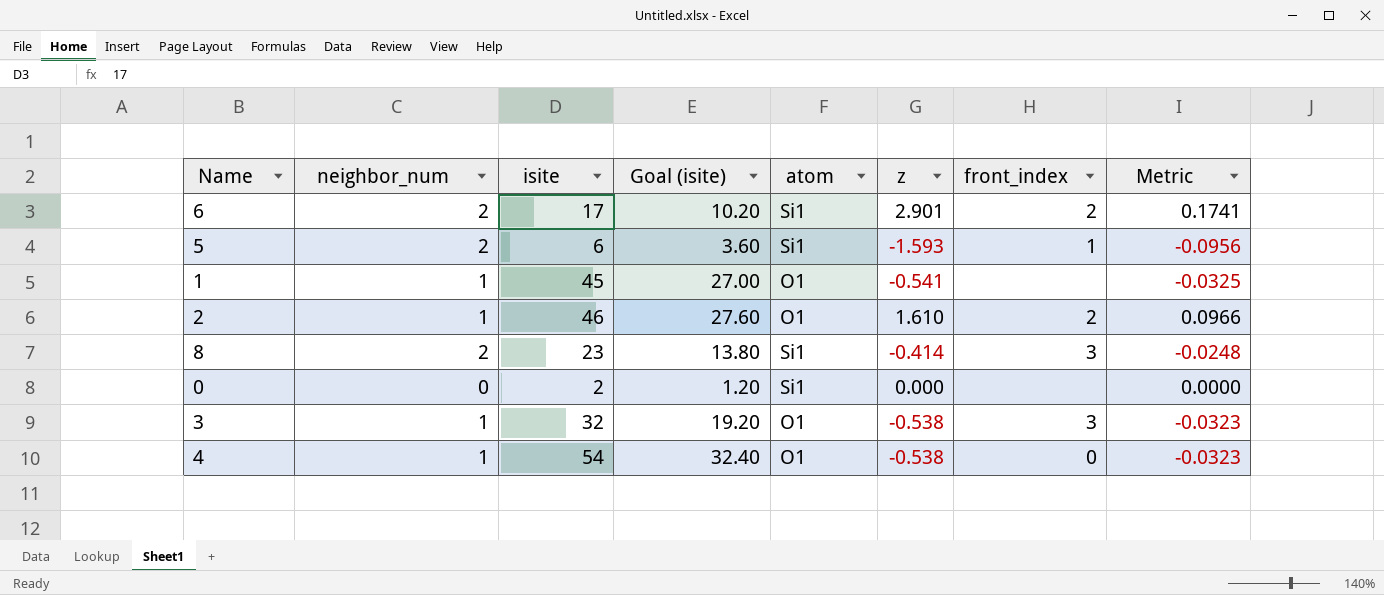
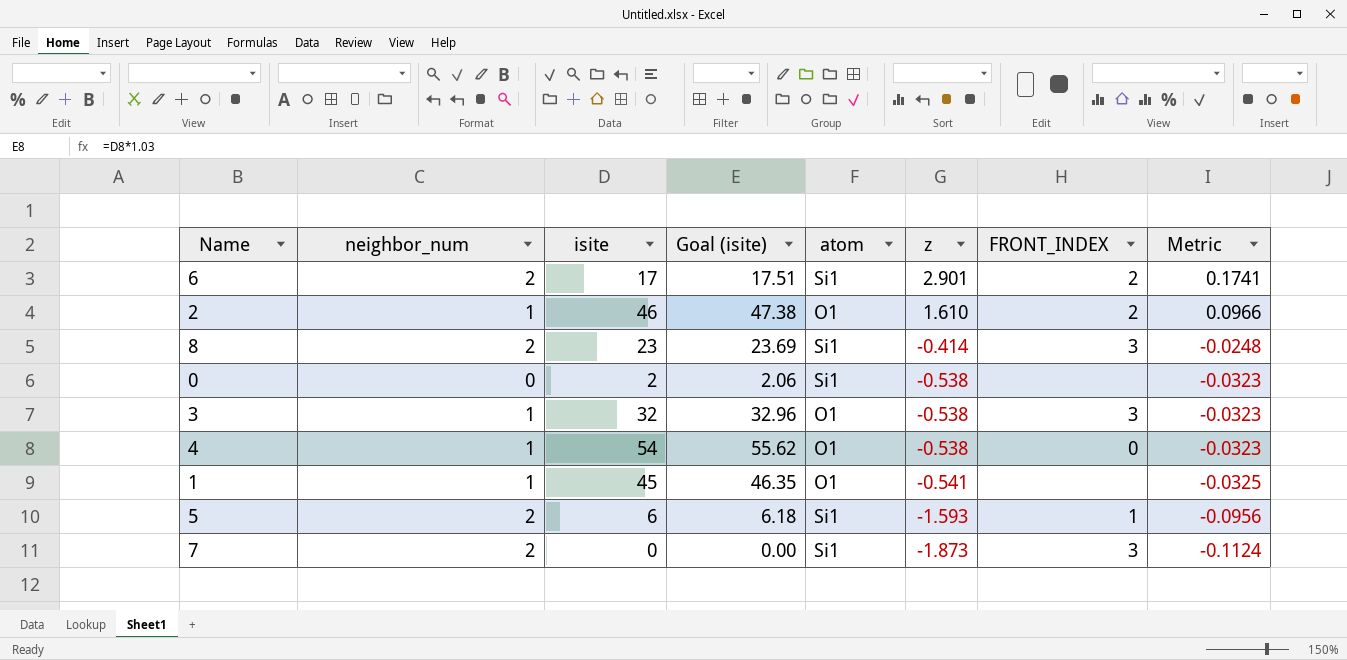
row order: none -> z descending
column Goal (isite) | formula: [isite] * 0.6 -> [isite] * 1.03
column name: front_index -> FRONT_INDEX
0 | z: 0.000 -> -0.538
0 | Metric: 0.0000 -> -0.0323
row 7: none -> 2 | 0 | 0.00 | Si1 | -1.873 | 3 | -0.1124

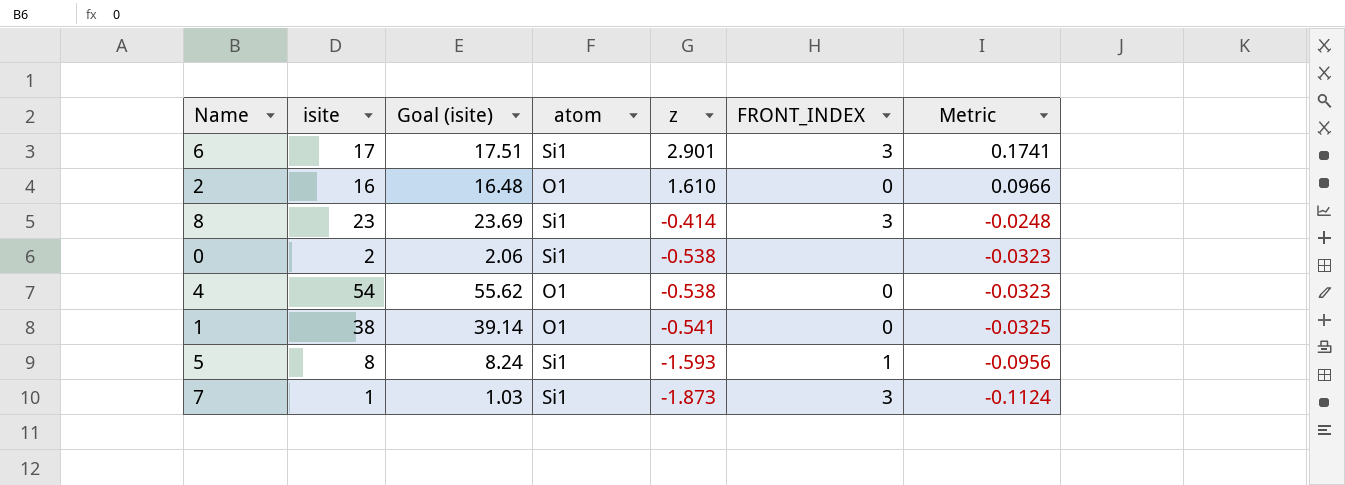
column neighbor_num | position: 2 -> none
row 3: 1 | 32 | 32.96 | O1 | -0.538 | 3 | -0.0323 -> none
6 | FRONT_INDEX: 2 -> 3
2 | isite: 46 -> 16
2 | Goal (isite): 47.38 -> 16.48
2 | FRONT_INDEX: 2 -> 0
1 | isite: 45 -> 38
1 | Goal (isite): 46.35 -> 39.14
1 | FRONT_INDEX: none -> 0
5 | isite: 6 -> 8
5 | Goal (isite): 6.18 -> 8.24
7 | isite: 0 -> 1
7 | Goal (isite): 0.00 -> 1.03

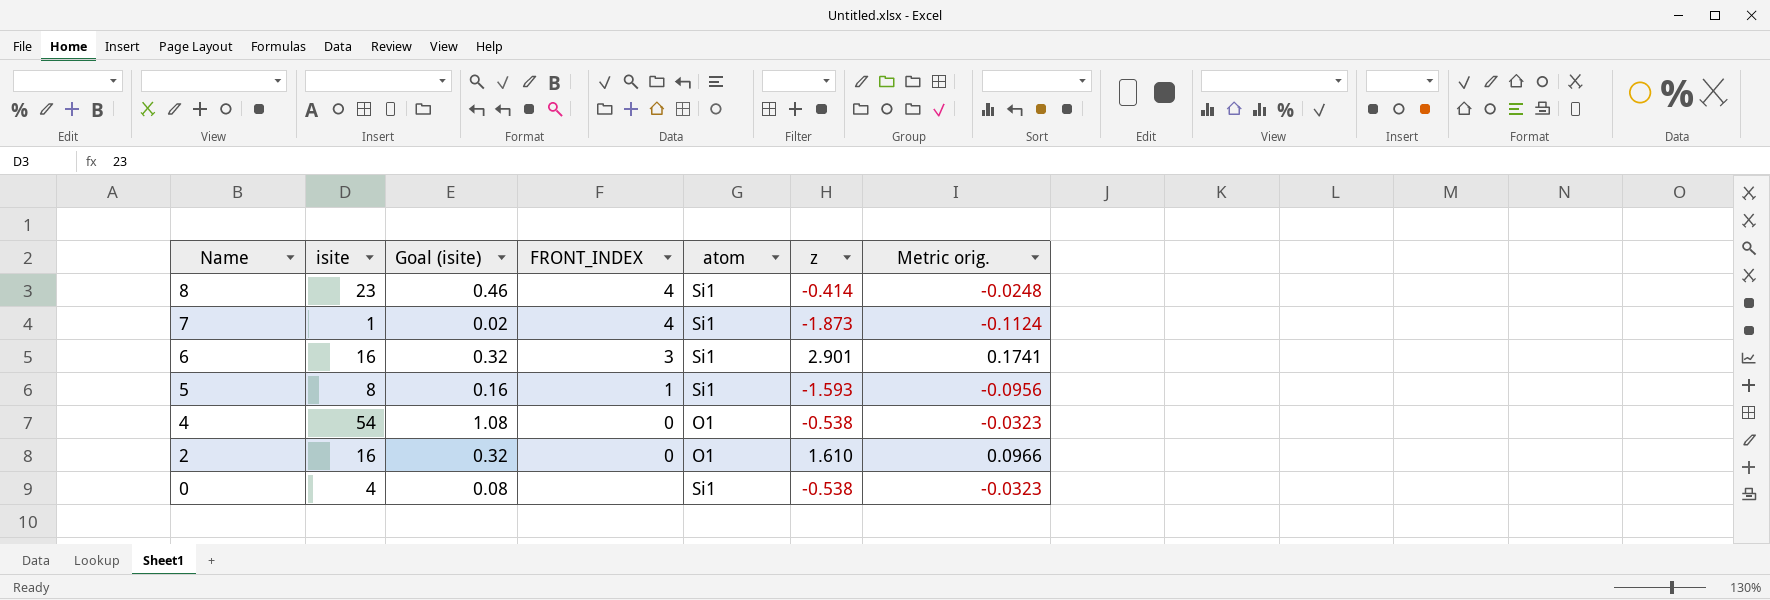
row order: z descending -> Name descending
column Goal (isite) | formula: [isite] * 1.03 -> [isite] * 0.02
column FRONT_INDEX | position: 6 -> 4
column name: Metric -> Metric orig.
row 1: 38 | 39.14 | O1 | -0.541 | 0 | -0.0325 -> none
8 | FRONT_INDEX: 3 -> 4
7 | FRONT_INDEX: 3 -> 4
6 | isite: 17 -> 16
0 | isite: 2 -> 4

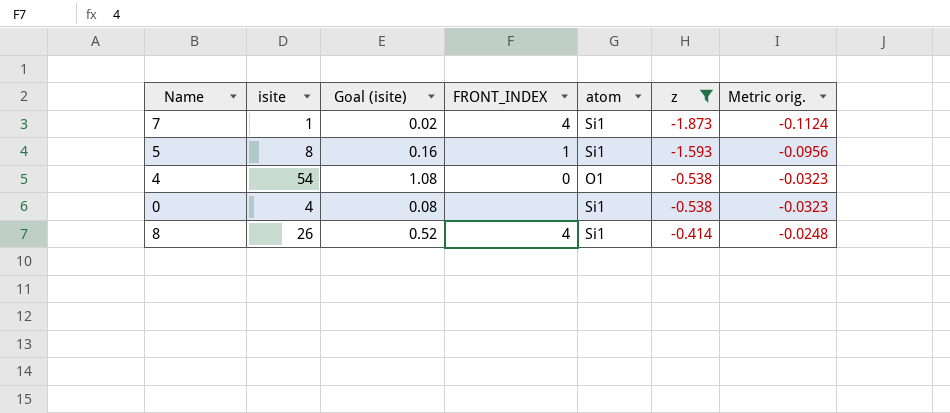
filter: none -> z <= -0.414
row order: Name descending -> z ascending
8 | isite: 23 -> 26
8 | Goal (isite): 0.46 -> 0.52

